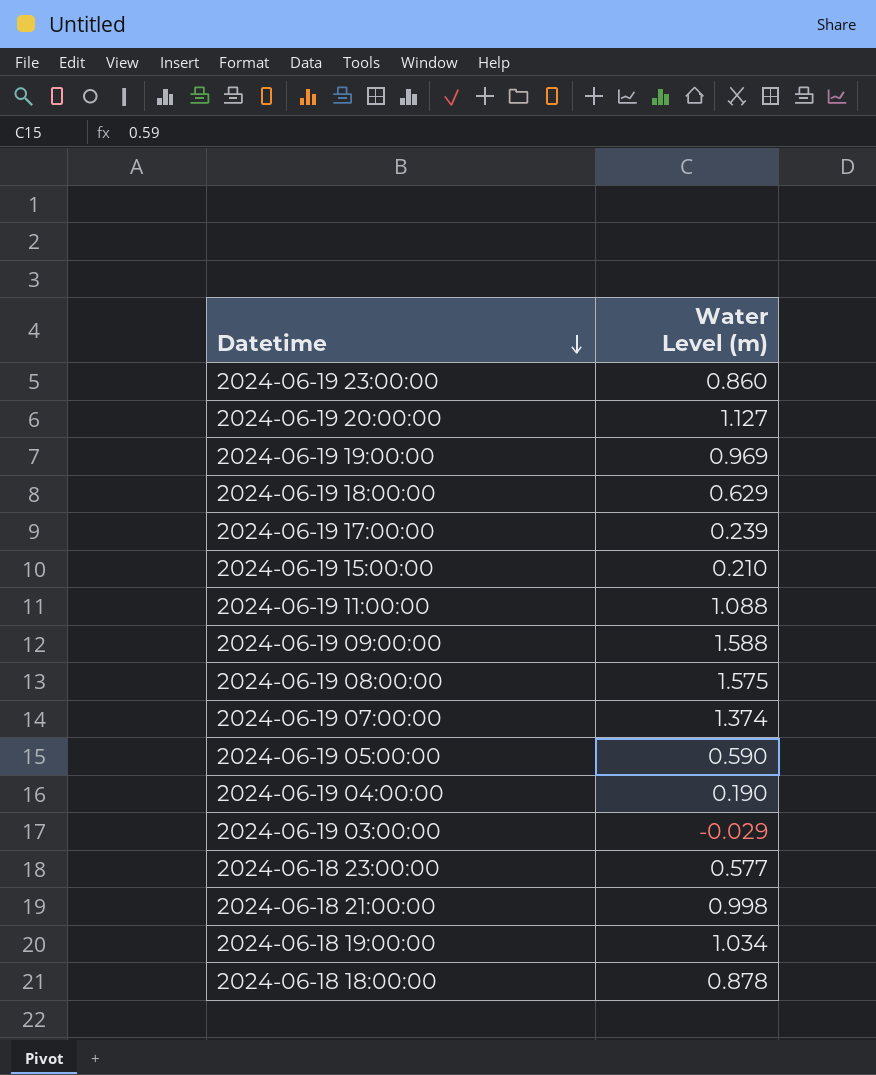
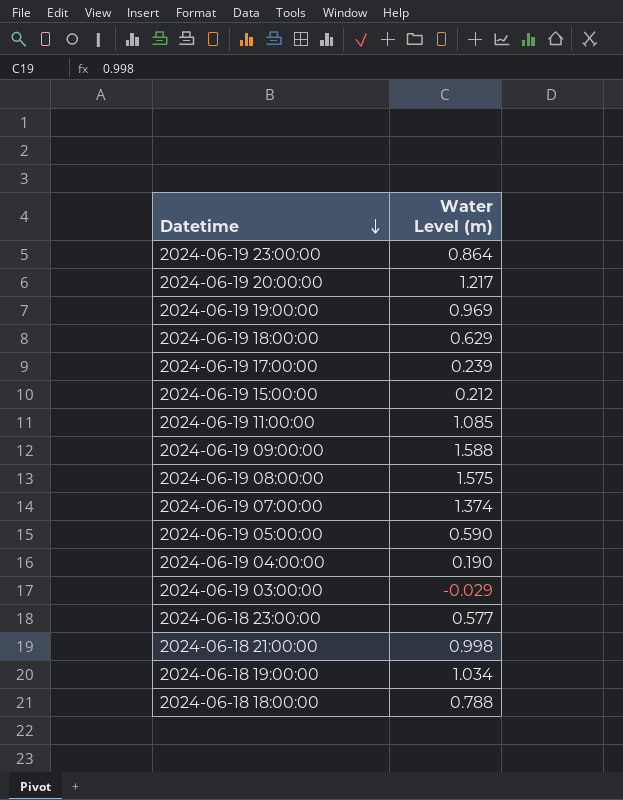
2024-06-19 23:00:00 | Water Level (m): 0.860 -> 0.864
2024-06-19 20:00:00 | Water Level (m): 1.127 -> 1.217
2024-06-19 15:00:00 | Water Level (m): 0.210 -> 0.212
2024-06-19 11:00:00 | Water Level (m): 1.088 -> 1.085
2024-06-18 18:00:00 | Water Level (m): 0.878 -> 0.788

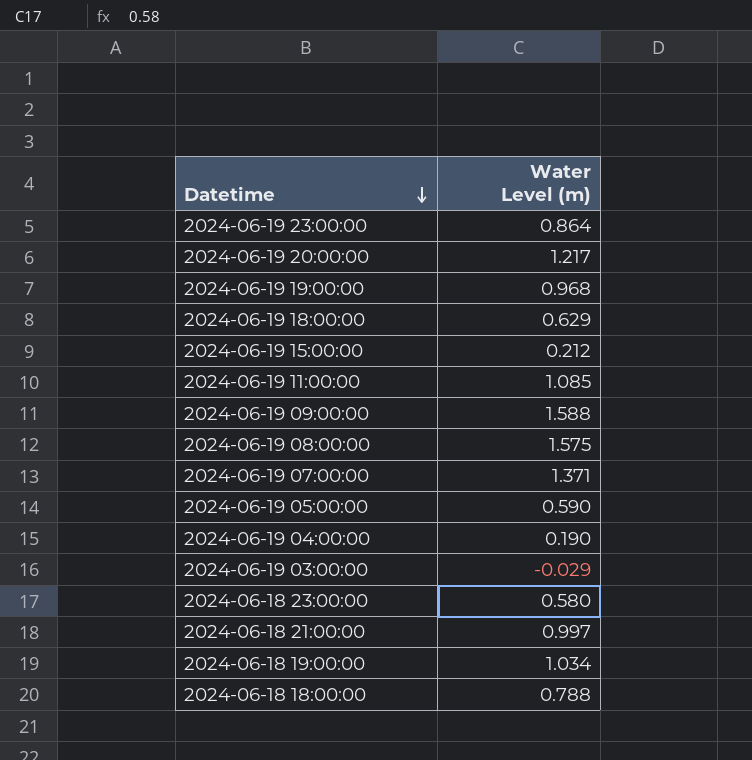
row 2024-06-19 17:00:00: 0.239 -> none
2024-06-19 19:00:00 | Water Level (m): 0.969 -> 0.968
2024-06-19 07:00:00 | Water Level (m): 1.374 -> 1.371
2024-06-18 23:00:00 | Water Level (m): 0.577 -> 0.580
2024-06-18 21:00:00 | Water Level (m): 0.998 -> 0.997

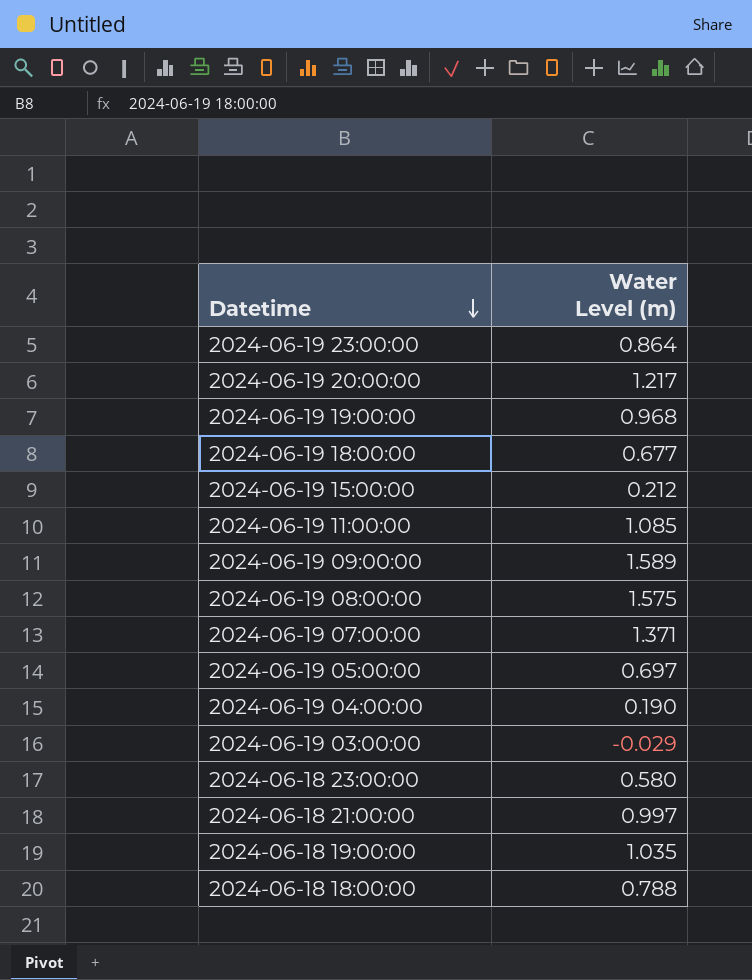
2024-06-19 18:00:00 | Water Level (m): 0.629 -> 0.677
2024-06-19 09:00:00 | Water Level (m): 1.588 -> 1.589
2024-06-19 05:00:00 | Water Level (m): 0.590 -> 0.697
2024-06-18 19:00:00 | Water Level (m): 1.034 -> 1.035

